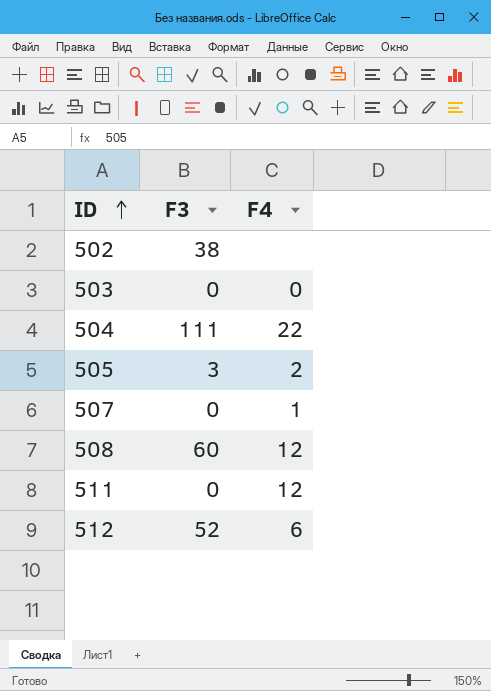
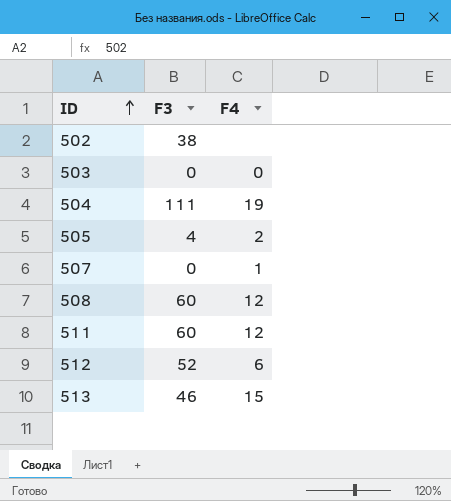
504 | F4: 22 -> 19
505 | F3: 3 -> 4
511 | F3: 0 -> 60
row 513: none -> 46 | 15

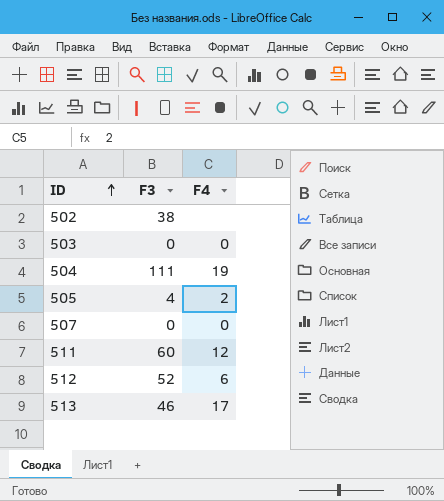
row 508: 60 | 12 -> none
507 | F4: 1 -> 0
513 | F4: 15 -> 17

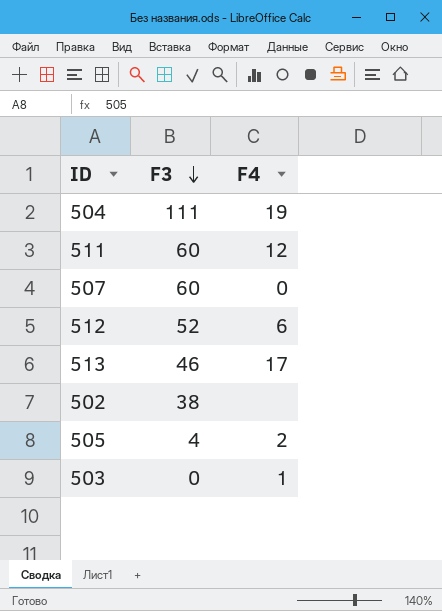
row order: ID ascending -> F3 descending
507 | F3: 0 -> 60
503 | F4: 0 -> 1

